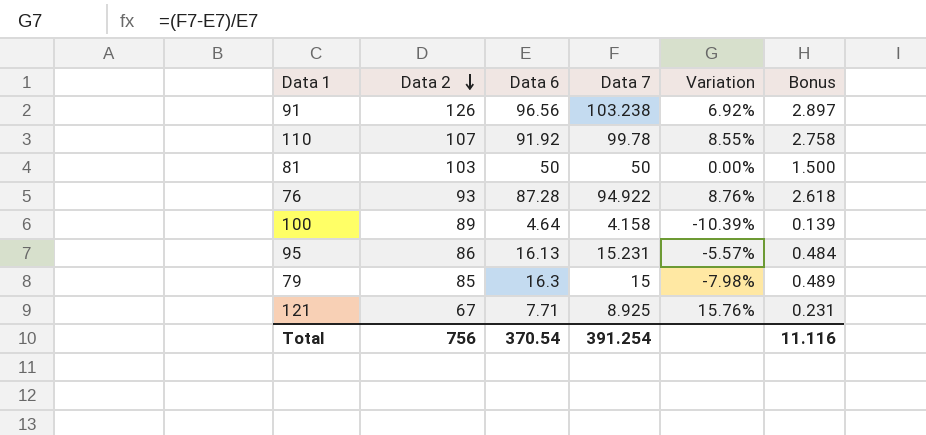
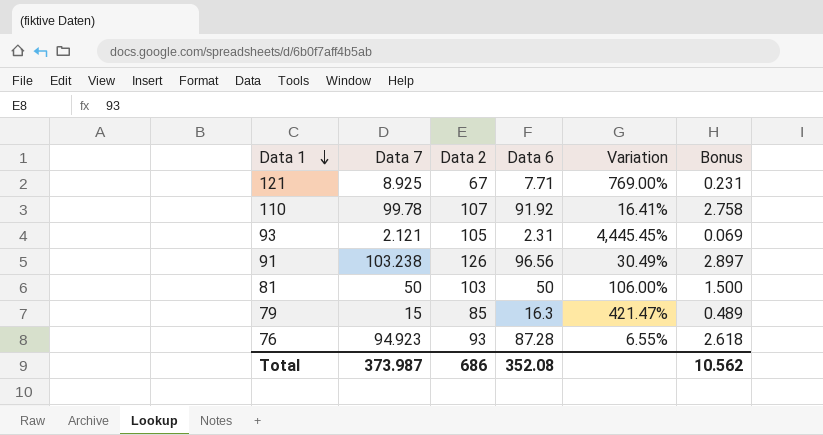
row order: Data 2 descending -> Data 1 descending
column Data 7 | position: 4 -> 2
column Variation | formula: ([Data 7] - [Data 6]) / [Data 6] -> ([Data 2] - [Data 6]) / [Data 6]
row 100: 89 | 4.64 | 4.158 | -10.39% | 0.139 -> none
row 95: 86 | 16.13 | 15.231 | -5.57% | 0.484 -> none
row 93: none -> 2.121 | 105 | 2.31 | 4,445.45% | 0.069
76 | Data 7: 94.922 -> 94.923
Total | Data 7: 391.254 -> 373.987
Total | Data 2: 756 -> 686
Total | Data 6: 370.54 -> 352.08
Total | Bonus: 11.116 -> 10.562

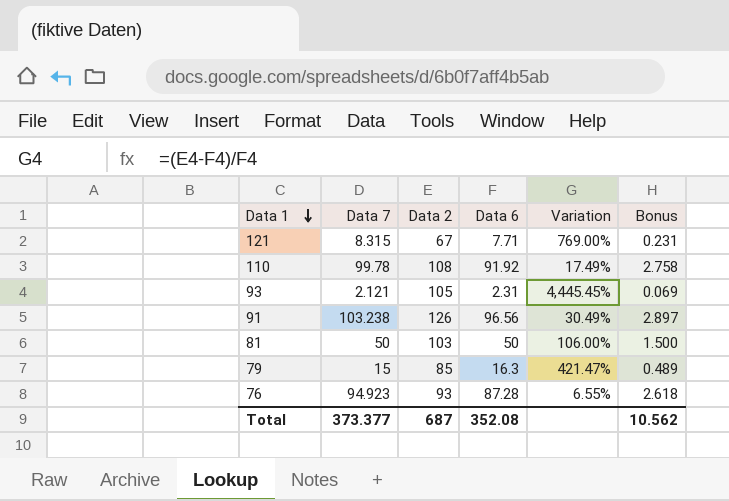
121 | Data 7: 8.925 -> 8.315
110 | Data 2: 107 -> 108
110 | Variation: 16.41% -> 17.49%
Total | Data 7: 373.987 -> 373.377
Total | Data 2: 686 -> 687

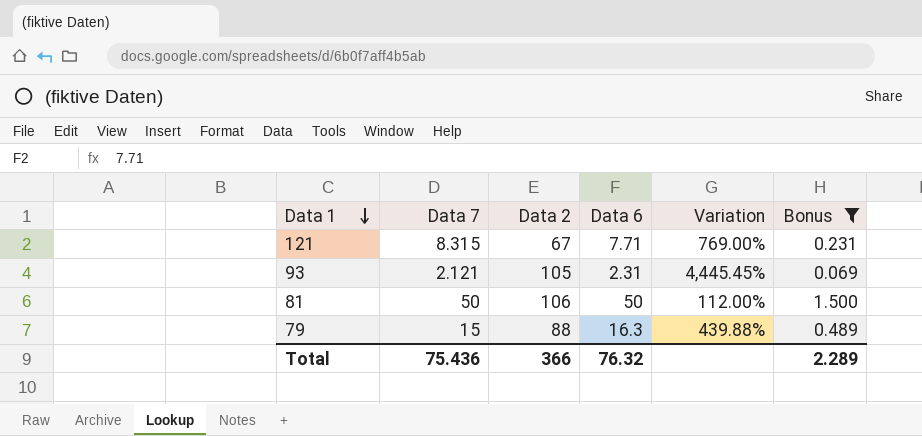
filter: none -> Bonus <= 1.500
81 | Data 2: 103 -> 106
81 | Variation: 106.00% -> 112.00%
79 | Data 2: 85 -> 88
79 | Variation: 421.47% -> 439.88%
Total | Data 7: 373.377 -> 75.436
Total | Data 2: 687 -> 366
Total | Data 6: 352.08 -> 76.32
Total | Bonus: 10.562 -> 2.289

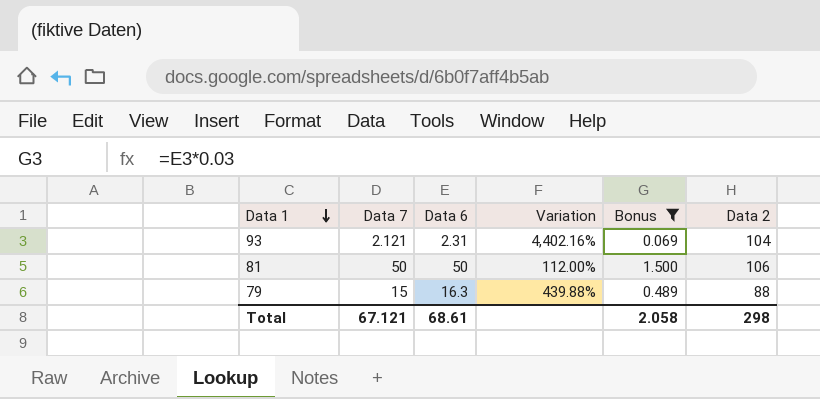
column Data 2 | position: 3 -> 6
row 121: 8.315 | 67 | 7.71 | 769.00% | 0.231 -> none
93 | Variation: 4,445.45% -> 4,402.16%
93 | Data 2: 105 -> 104
Total | Data 7: 75.436 -> 67.121
Total | Data 6: 76.32 -> 68.61
Total | Bonus: 2.289 -> 2.058
Total | Data 2: 366 -> 298

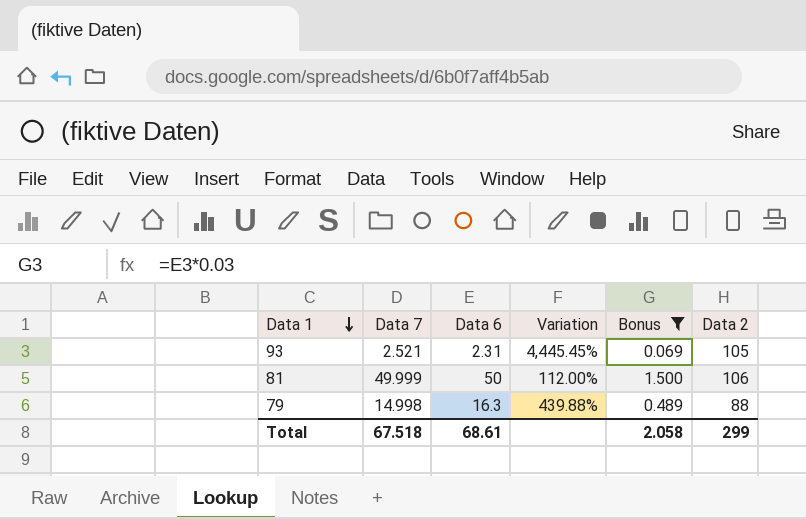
93 | Data 7: 2.121 -> 2.521
93 | Variation: 4,402.16% -> 4,445.45%
93 | Data 2: 104 -> 105
81 | Data 7: 50 -> 49.999
79 | Data 7: 15 -> 14.998
Total | Data 7: 67.121 -> 67.518
Total | Data 2: 298 -> 299

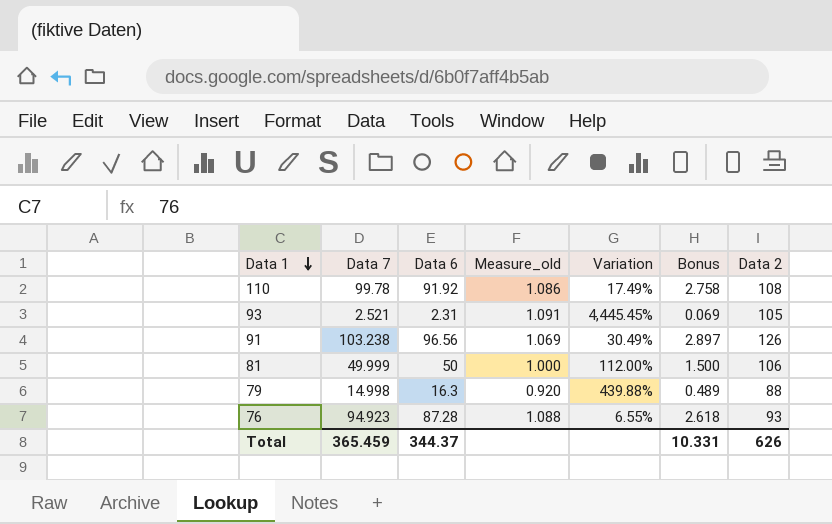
filter: Bonus <= 1.500 -> none
column Measure_old | formula: none -> [Data 7] / [Data 6]
Total | Data 7: 67.518 -> 365.459
Total | Data 6: 68.61 -> 344.37
Total | Bonus: 2.058 -> 10.331
Total | Data 2: 299 -> 626

